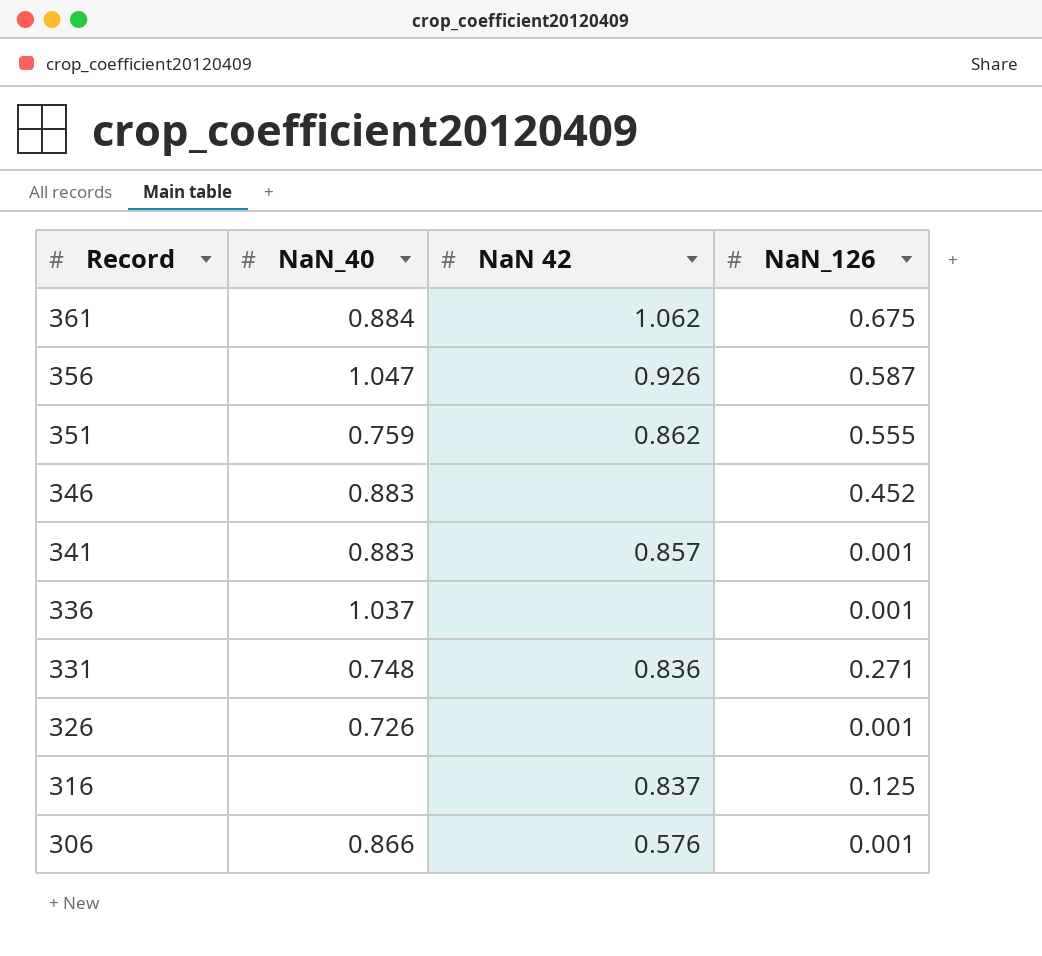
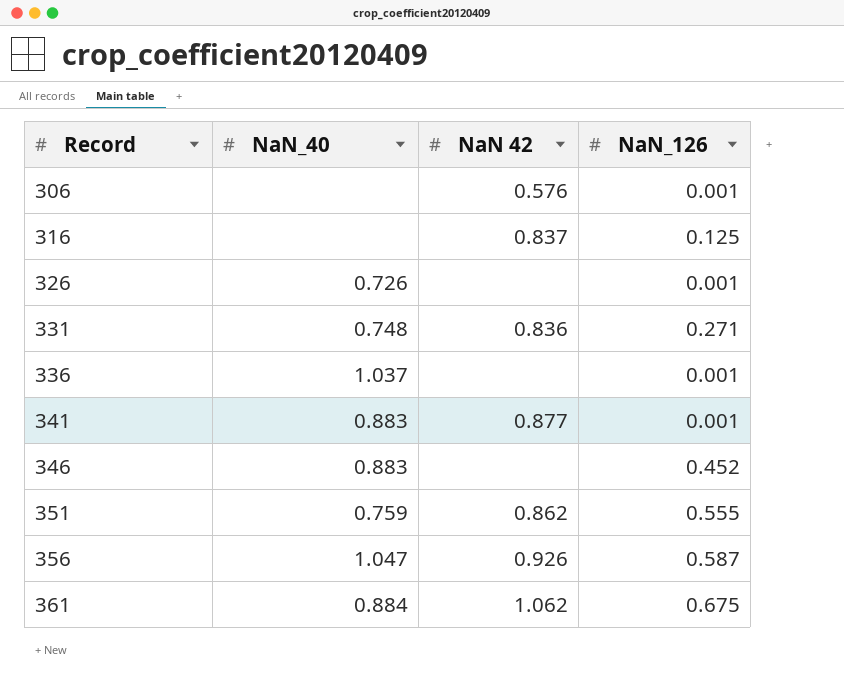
row order: Record descending -> Record ascending
306 | NaN_40: 0.866 -> none
341 | NaN 42: 0.857 -> 0.877

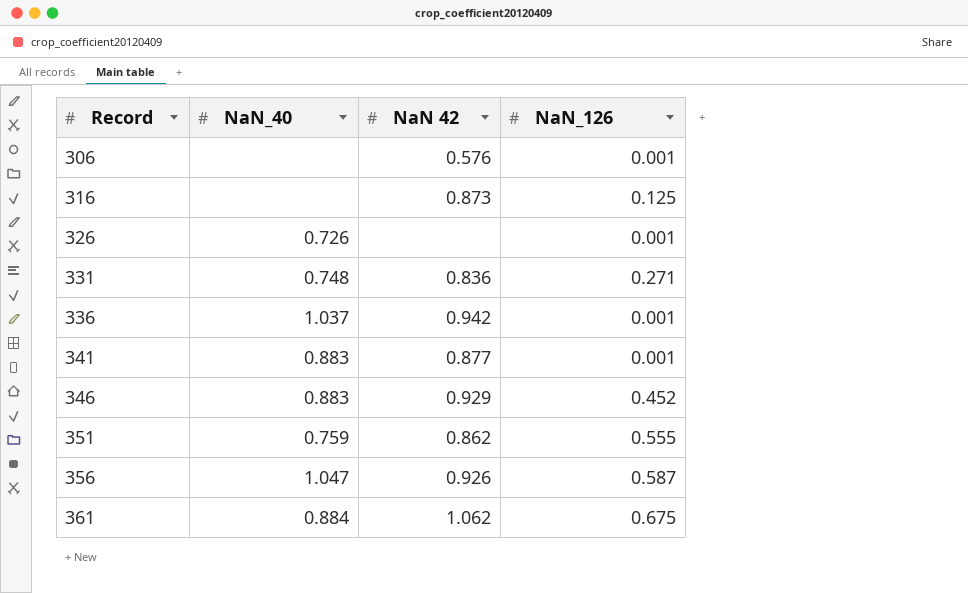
316 | NaN 42: 0.837 -> 0.873
336 | NaN 42: none -> 0.942
346 | NaN 42: none -> 0.929

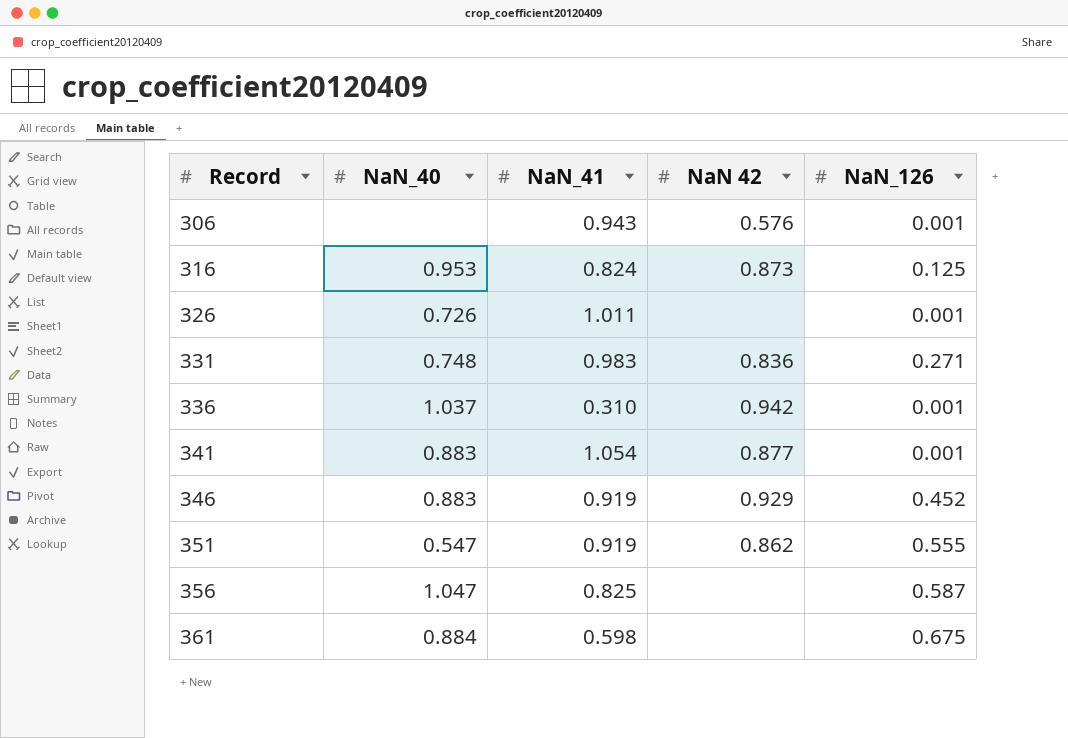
column NaN_41 | position: none -> 3
316 | NaN_40: none -> 0.953
351 | NaN_40: 0.759 -> 0.547
356 | NaN 42: 0.926 -> none
361 | NaN 42: 1.062 -> none

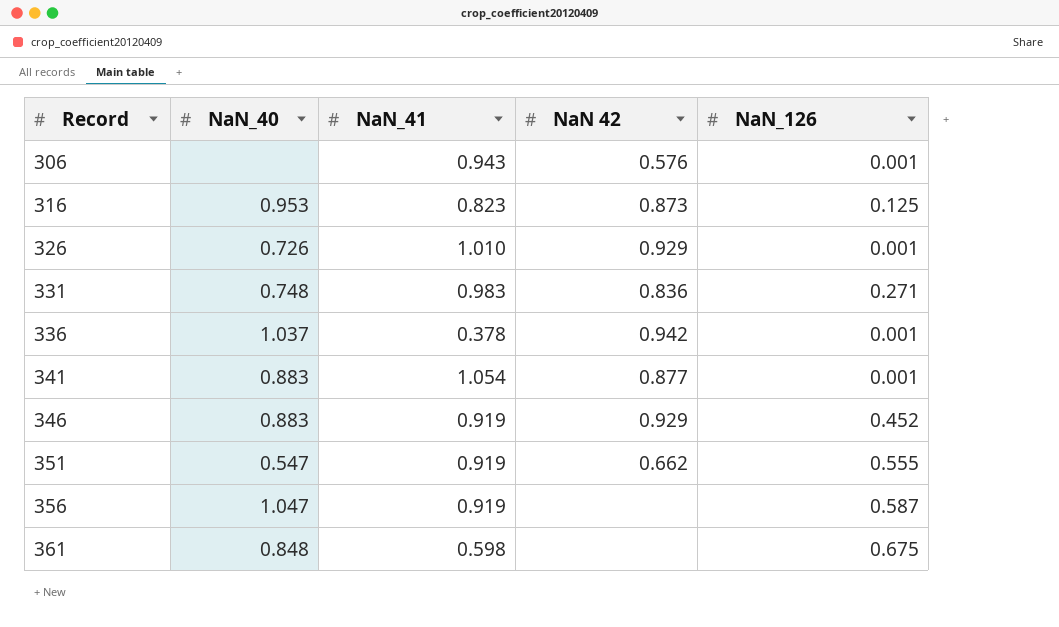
316 | NaN_41: 0.824 -> 0.823
326 | NaN_41: 1.011 -> 1.010
326 | NaN 42: none -> 0.929
336 | NaN_41: 0.310 -> 0.378
351 | NaN 42: 0.862 -> 0.662
356 | NaN_41: 0.825 -> 0.919
361 | NaN_40: 0.884 -> 0.848

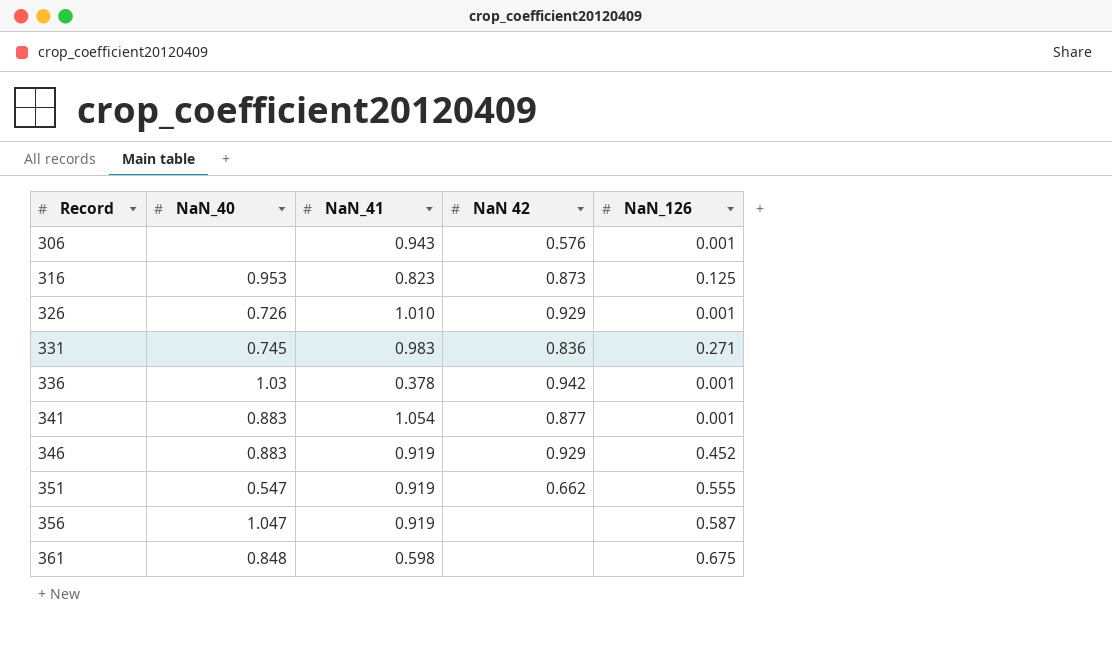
331 | NaN_40: 0.748 -> 0.745
336 | NaN_40: 1.037 -> 1.03

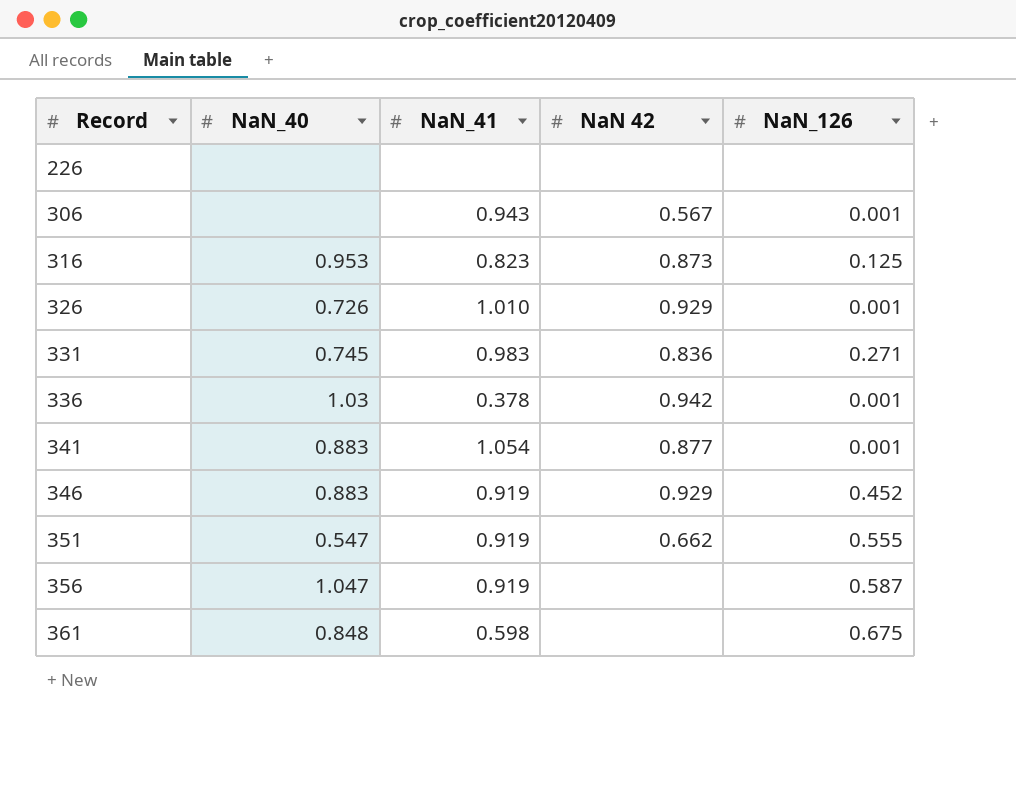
row 226: none -> none | none | none | none
306 | NaN 42: 0.576 -> 0.567

